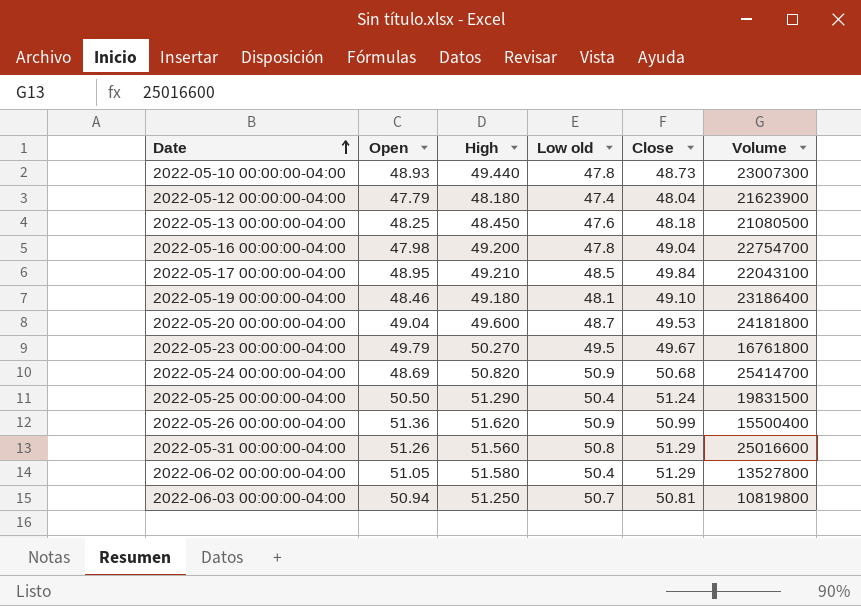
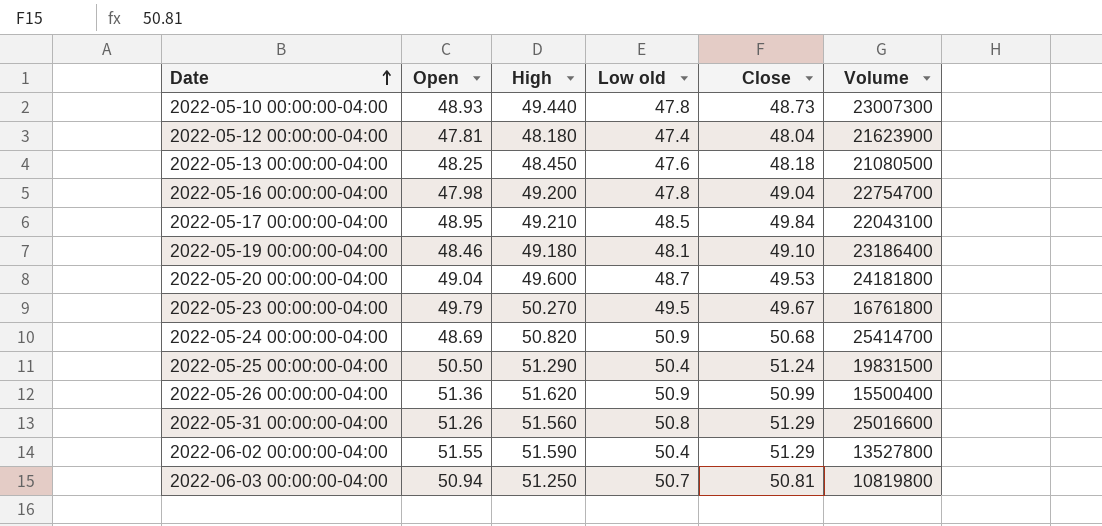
2022-05-12 00:00:00-04:00 | Open: 47.79 -> 47.81
2022-06-02 00:00:00-04:00 | Open: 51.05 -> 51.55
2022-06-02 00:00:00-04:00 | High: 51.580 -> 51.590

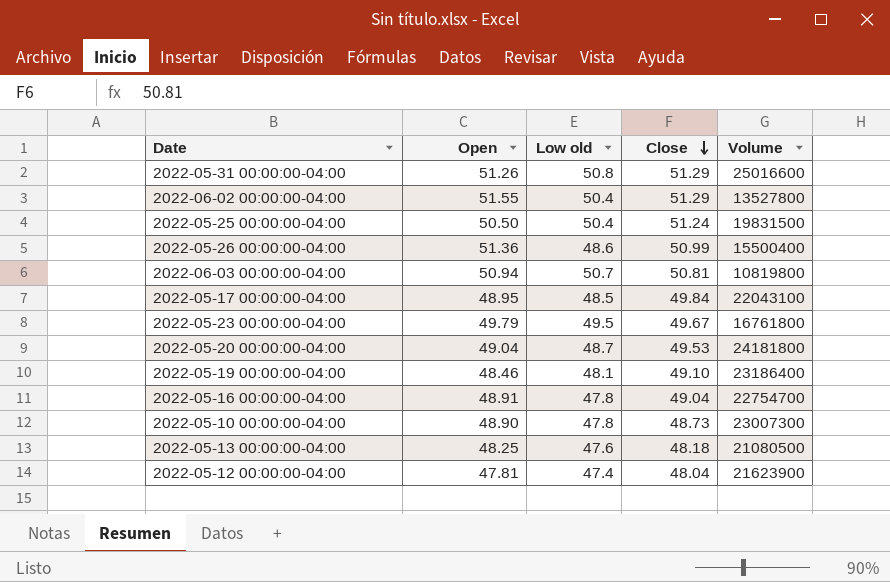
row order: Date ascending -> Close descending
column High | position: 3 -> none
row 2022-05-24 00:00:00-04:00: 48.69 | 50.820 | 50.9 | 50.68 | 25414700 -> none
2022-05-26 00:00:00-04:00 | Low old: 50.9 -> 48.6
2022-05-16 00:00:00-04:00 | Open: 47.98 -> 48.91
2022-05-10 00:00:00-04:00 | Open: 48.93 -> 48.90

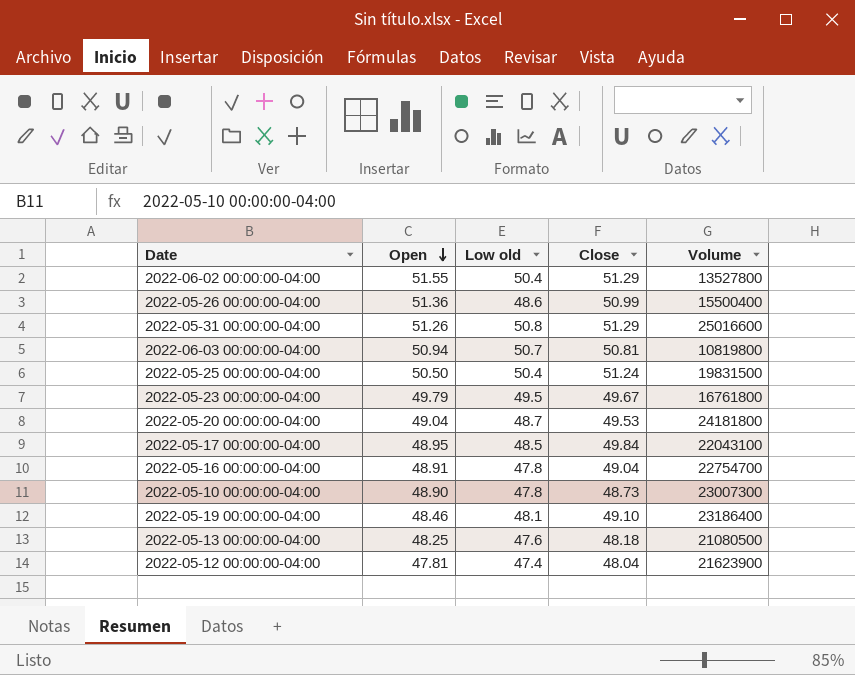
row order: Close descending -> Open descending

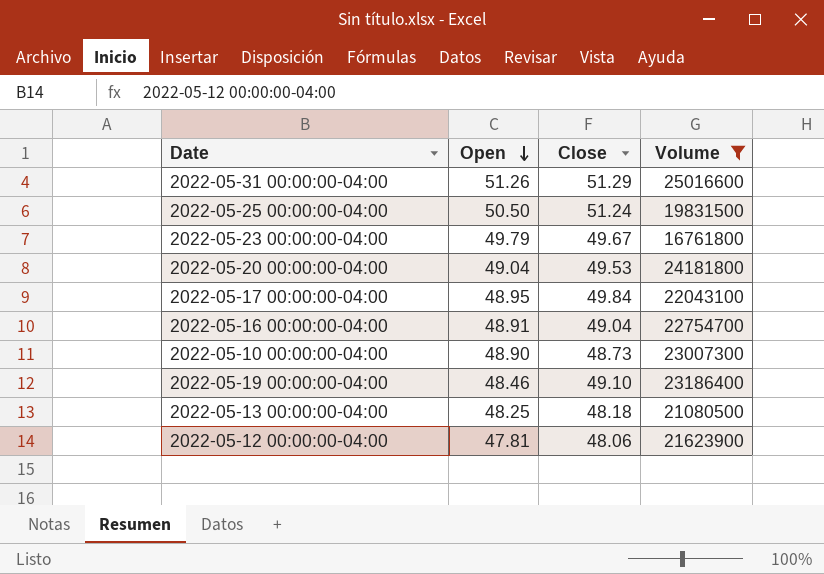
filter: none -> Volume >= 16761800
column Low old | position: 3 -> none
2022-05-12 00:00:00-04:00 | Close: 48.04 -> 48.06

